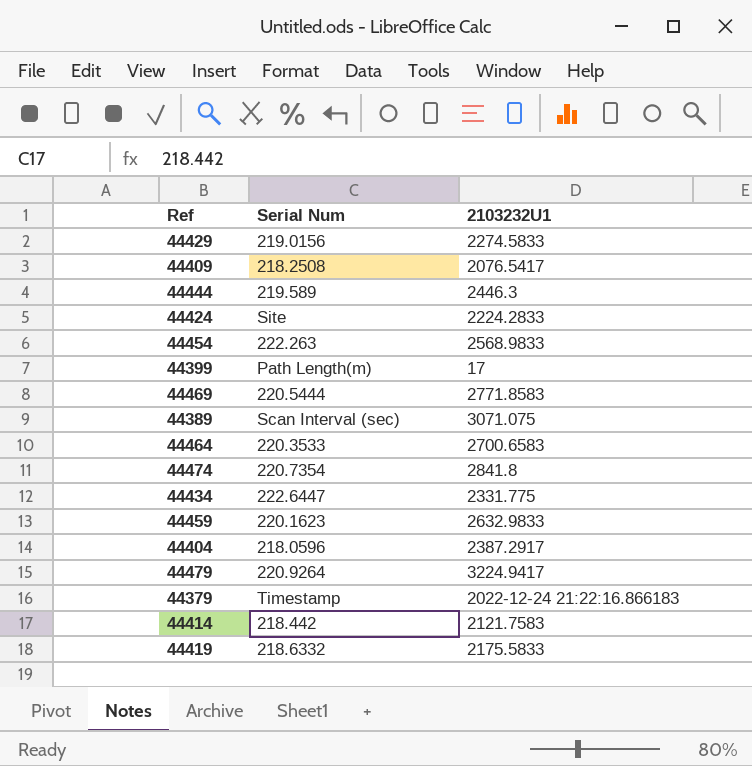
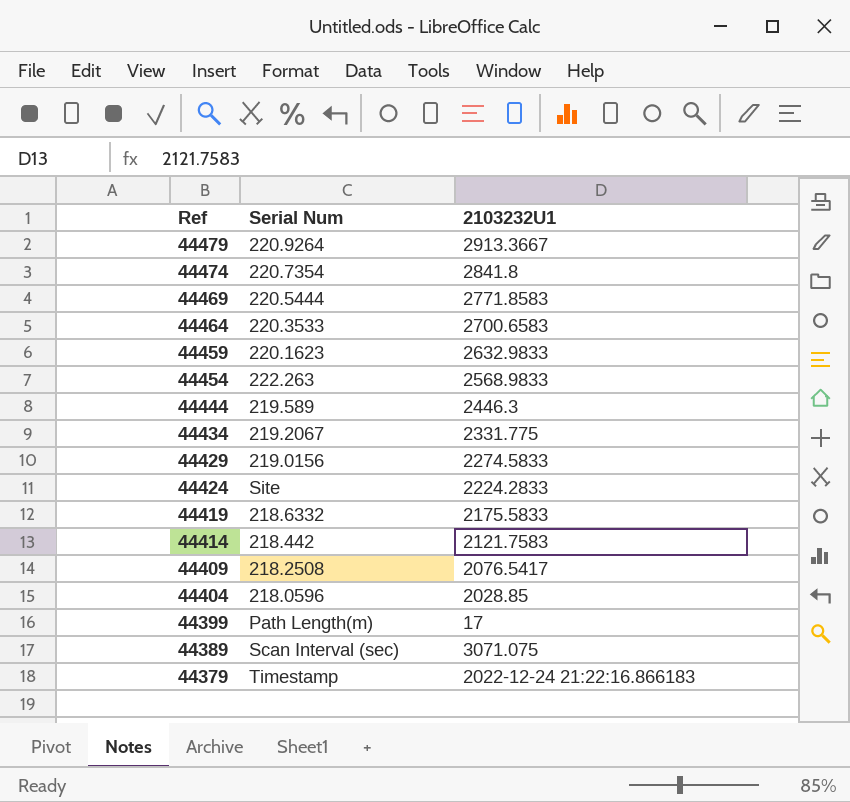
row order: none -> Ref descending
44479 | 2103232U1: 3224.9417 -> 2913.3667
44434 | Serial Num: 222.6447 -> 219.2067
44404 | 2103232U1: 2387.2917 -> 2028.85

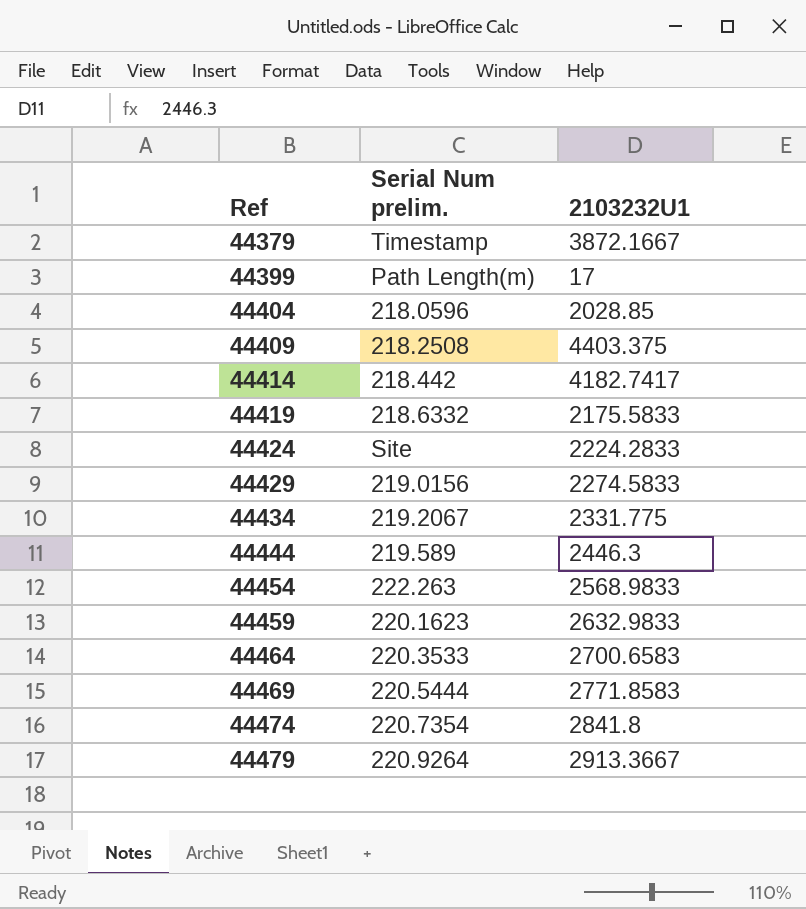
row order: Ref descending -> Ref ascending
column name: Serial Num -> Serial Num prelim.
row 44389: Scan Interval (sec) | 3071.075 -> none
44379 | 2103232U1: 2022-12-24 21:22:16.866183 -> 3872.1667
44409 | 2103232U1: 2076.5417 -> 4403.375
44414 | 2103232U1: 2121.7583 -> 4182.7417

